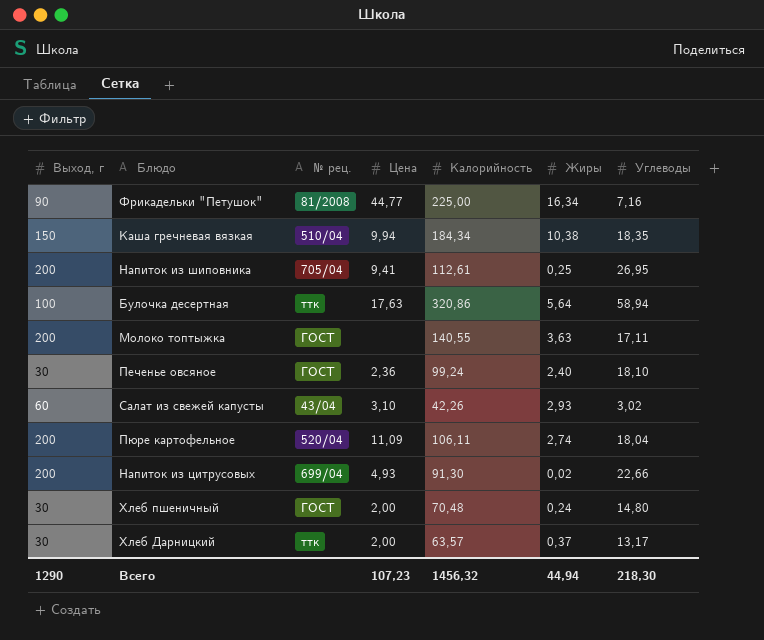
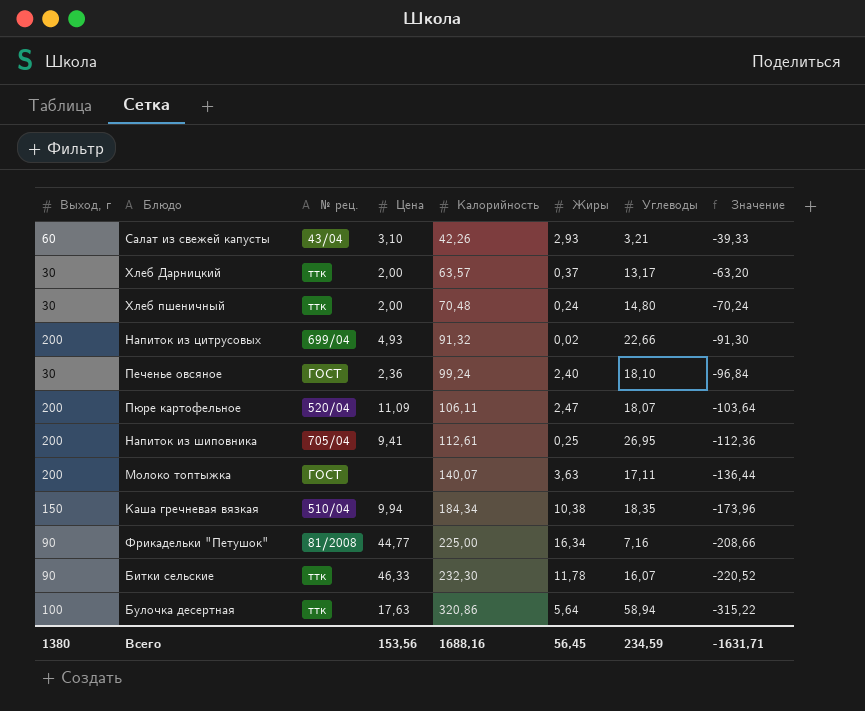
row order: none -> Калорийность ascending
column Значение | formula: none -> [Жиры] - [Калорийность]
Салат из свежей капусты | Углеводы: 3,02 -> 3,21
Хлеб пшеничный | № рец.: ГОСТ -> ттк
Напиток из цитрусовых | Калорийность: 91,30 -> 91,32
Пюре картофельное | Жиры: 2,74 -> 2,47
Пюре картофельное | Углеводы: 18,04 -> 18,07
Молоко топтыжка | Калорийность: 140,55 -> 140,07
row Битки сельские: none -> 90 | ттк | 46,33 | 232,30 | 11,78 | 16,07 | -220,52
Всего | Выход, г: 1290 -> 1380
Всего | Цена: 107,23 -> 153,56
Всего | Калорийность: 1456,32 -> 1688,16
Всего | Жиры: 44,94 -> 56,45
Всего | Углеводы: 218,30 -> 234,59

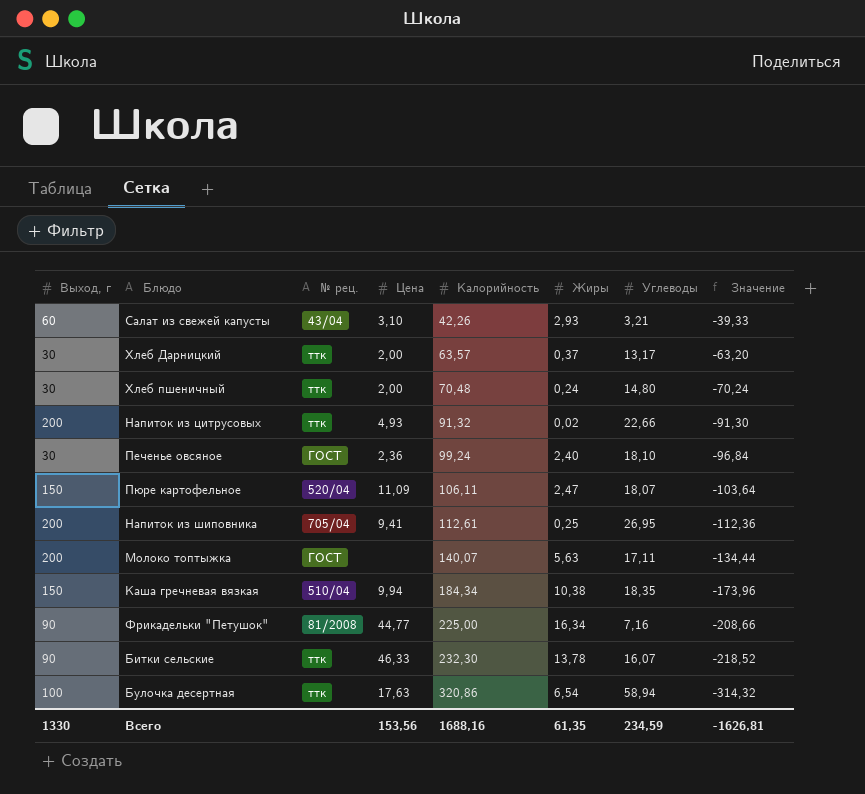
Напиток из цитрусовых | № рец.: 699/04 -> ттк
Пюре картофельное | Выход, г: 200 -> 150
Молоко топтыжка | Жиры: 3,63 -> 5,63
Молоко топтыжка | Значение: -136,44 -> -134,44
Битки сельские | Жиры: 11,78 -> 13,78
Битки сельские | Значение: -220,52 -> -218,52
Булочка десертная | Жиры: 5,64 -> 6,54
Булочка десертная | Значение: -315,22 -> -314,32
Всего | Выход, г: 1380 -> 1330
Всего | Жиры: 56,45 -> 61,35
Всего | Значение: -1631,71 -> -1626,81

